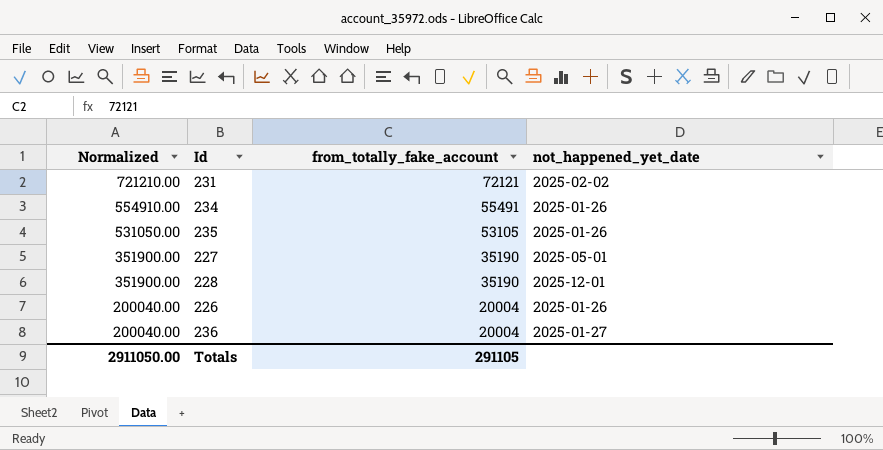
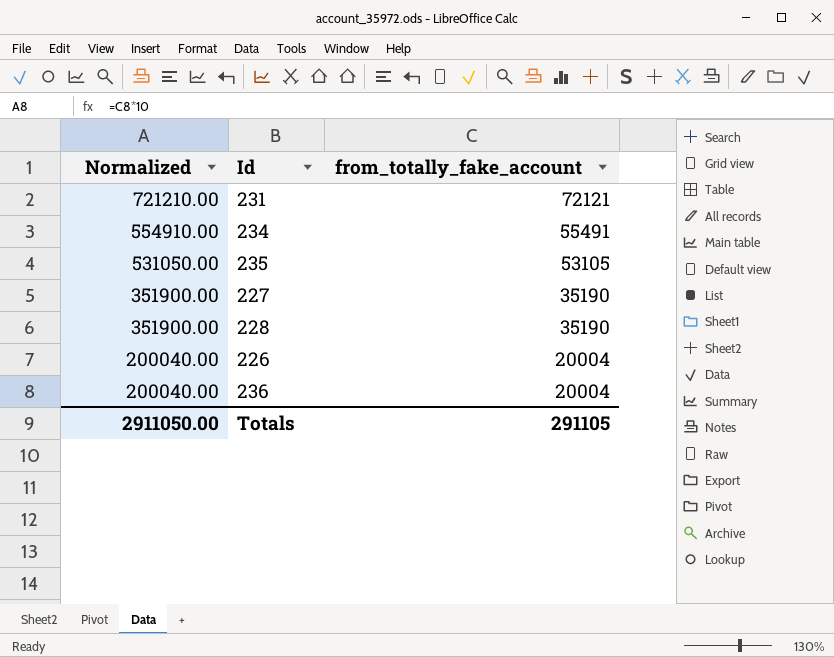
column not_happened_yet_date | position: 4 -> none

